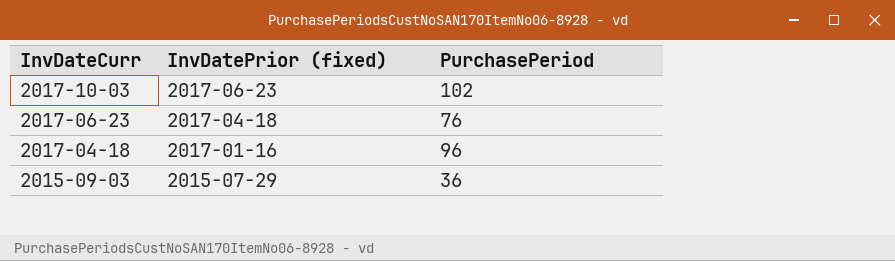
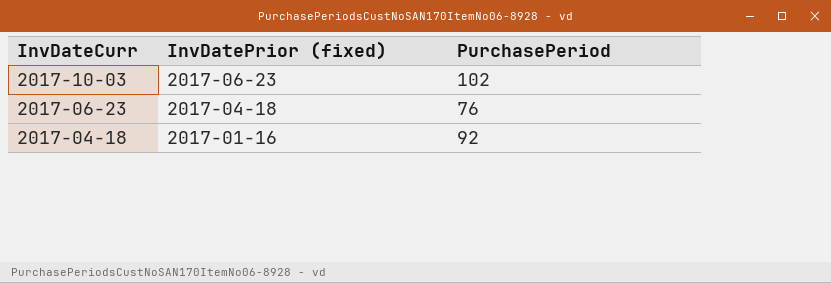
row 2015-09-03: 2015-07-29 | 36 -> none
2017-04-18 | PurchasePeriod: 96 -> 92

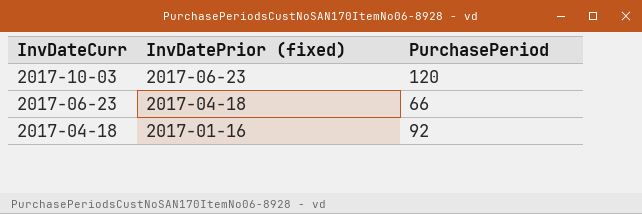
2017-10-03 | PurchasePeriod: 102 -> 120
2017-06-23 | PurchasePeriod: 76 -> 66

